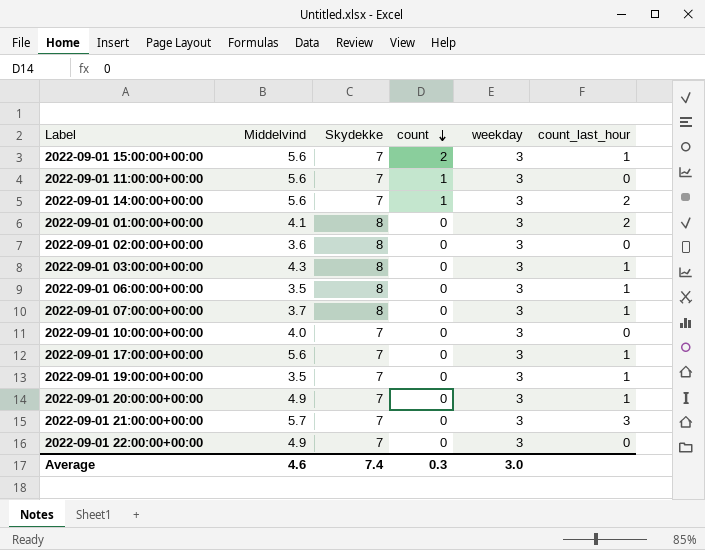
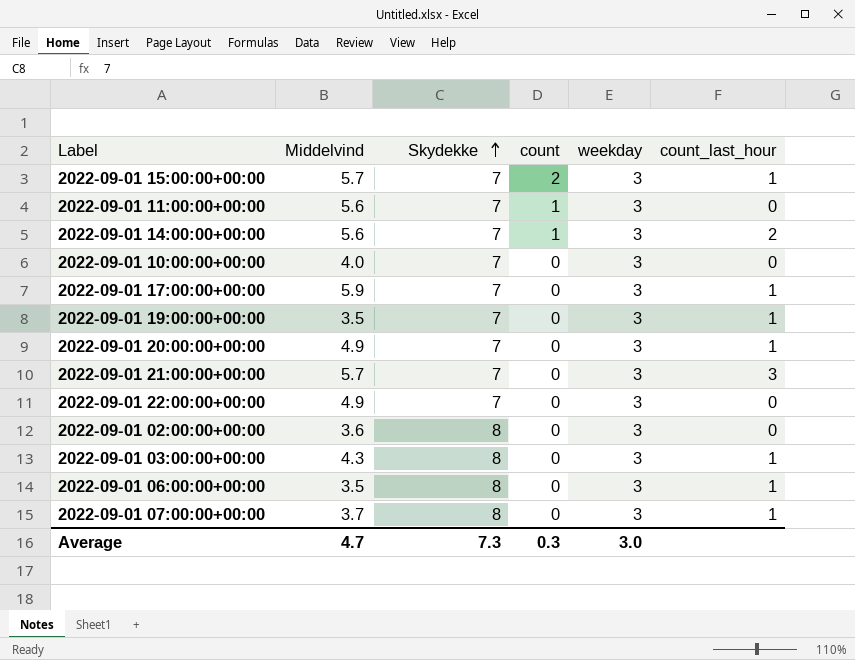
row order: count descending -> Skydekke ascending
row 2022-09-01 01:00:00+00:00: 4.1 | 8 | 0 | 3 | 2 -> none
2022-09-01 15:00:00+00:00 | Middelvind: 5.6 -> 5.7
2022-09-01 17:00:00+00:00 | Middelvind: 5.6 -> 5.9
Average | Middelvind: 4.6 -> 4.7
Average | Skydekke: 7.4 -> 7.3

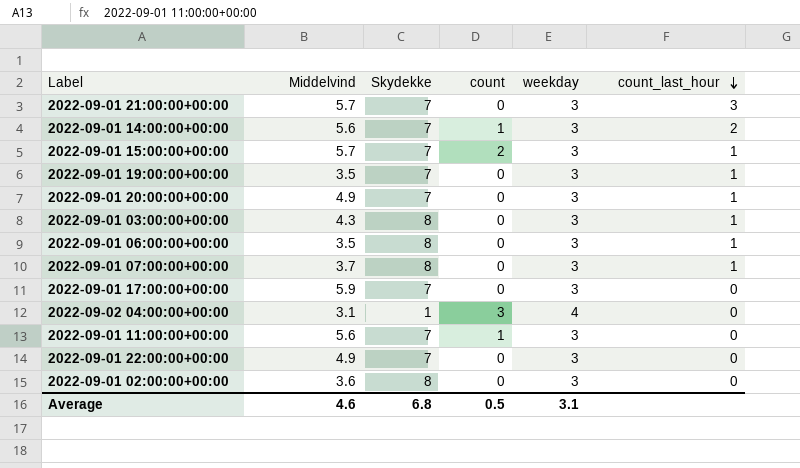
row order: Skydekke ascending -> count_last_hour descending
row 2022-09-01 10:00:00+00:00: 4.0 | 7 | 0 | 3 | 0 -> none
2022-09-01 17:00:00+00:00 | count_last_hour: 1 -> 0
row 2022-09-02 04:00:00+00:00: none -> 3.1 | 1 | 3 | 4 | 0
Average | Middelvind: 4.7 -> 4.6
Average | Skydekke: 7.3 -> 6.8
Average | count: 0.3 -> 0.5
Average | weekday: 3.0 -> 3.1

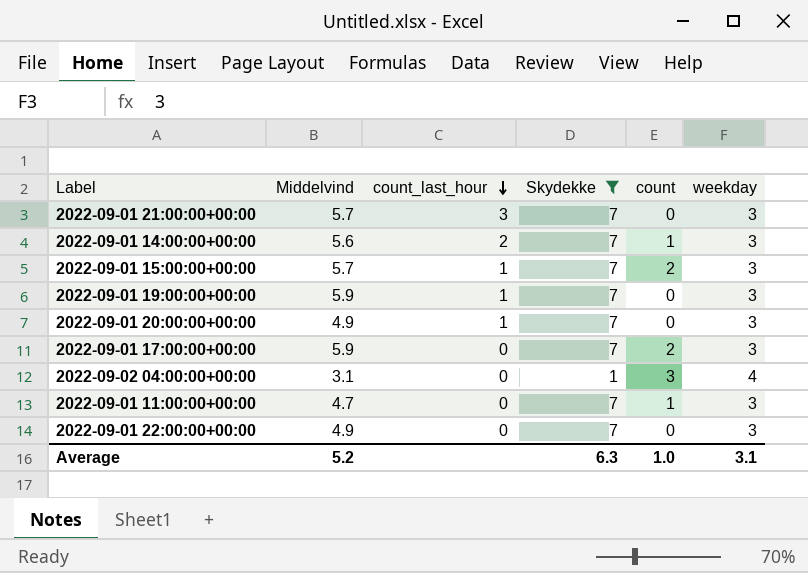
filter: none -> Skydekke != 8
column count_last_hour | position: 6 -> 3
2022-09-01 19:00:00+00:00 | Middelvind: 3.5 -> 5.9
2022-09-01 17:00:00+00:00 | count: 0 -> 2
2022-09-01 11:00:00+00:00 | Middelvind: 5.6 -> 4.7
Average | Middelvind: 4.6 -> 5.2
Average | Skydekke: 6.8 -> 6.3
Average | count: 0.5 -> 1.0

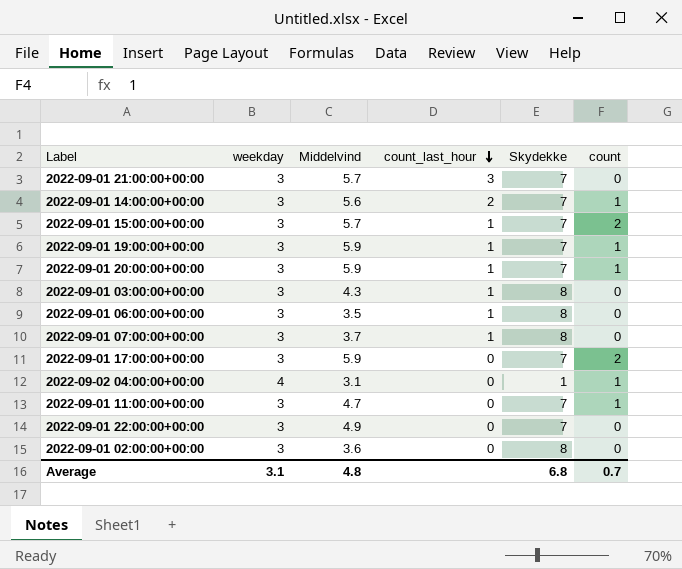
filter: Skydekke != 8 -> none
column weekday | position: 6 -> 2
2022-09-01 19:00:00+00:00 | count: 0 -> 1
2022-09-01 20:00:00+00:00 | Middelvind: 4.9 -> 5.9
2022-09-01 20:00:00+00:00 | count: 0 -> 1
2022-09-02 04:00:00+00:00 | count: 3 -> 1
Average | Middelvind: 5.2 -> 4.8
Average | Skydekke: 6.3 -> 6.8
Average | count: 1.0 -> 0.7

